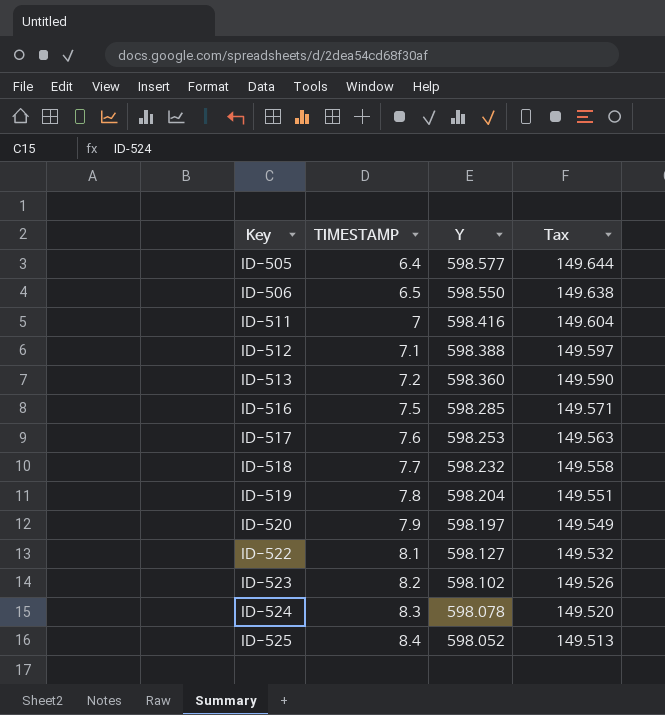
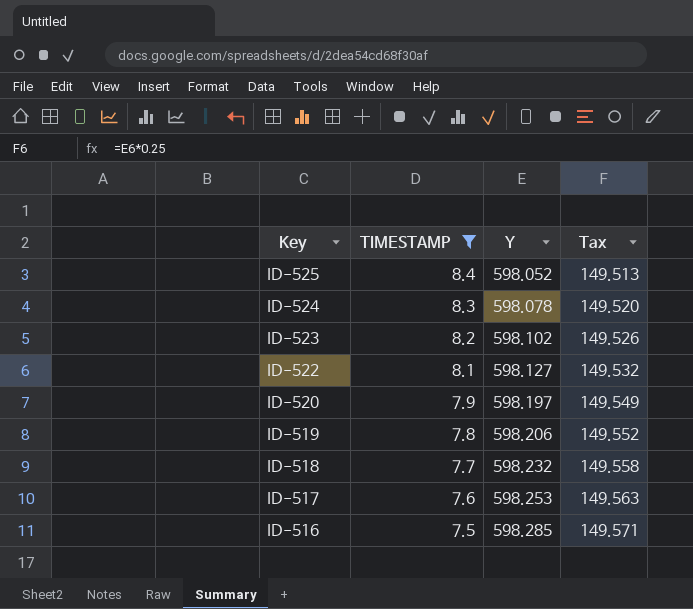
filter: none -> TIMESTAMP >= 7.5
row order: Key ascending -> Key descending
ID-519 | Y: 598.204 -> 598.206
ID-519 | Tax: 149.551 -> 149.552

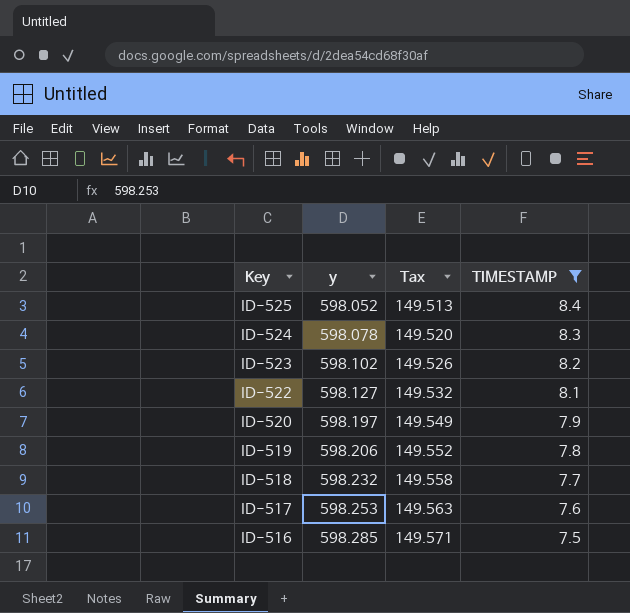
column name: Y -> y
column TIMESTAMP | position: 2 -> 4

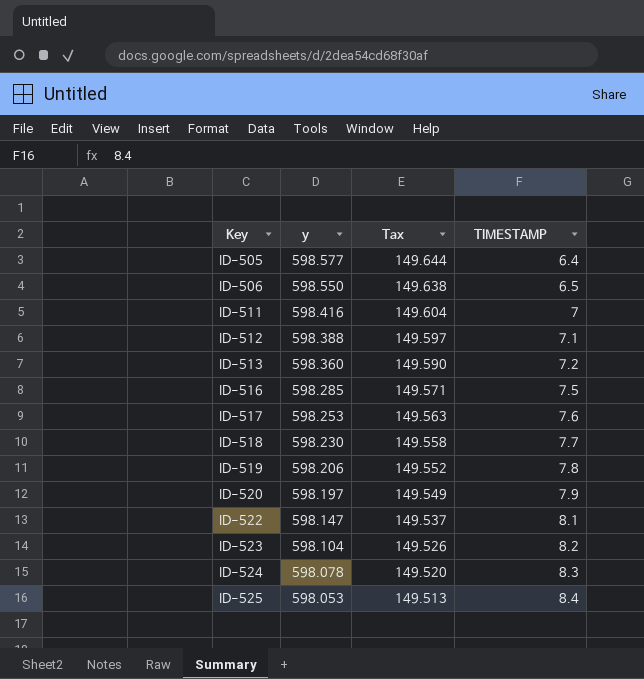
filter: TIMESTAMP >= 7.5 -> none
row order: Key descending -> Key ascending
ID-518 | y: 598.232 -> 598.230
ID-522 | y: 598.127 -> 598.147
ID-522 | Tax: 149.532 -> 149.537
ID-523 | y: 598.102 -> 598.104
ID-525 | y: 598.052 -> 598.053

